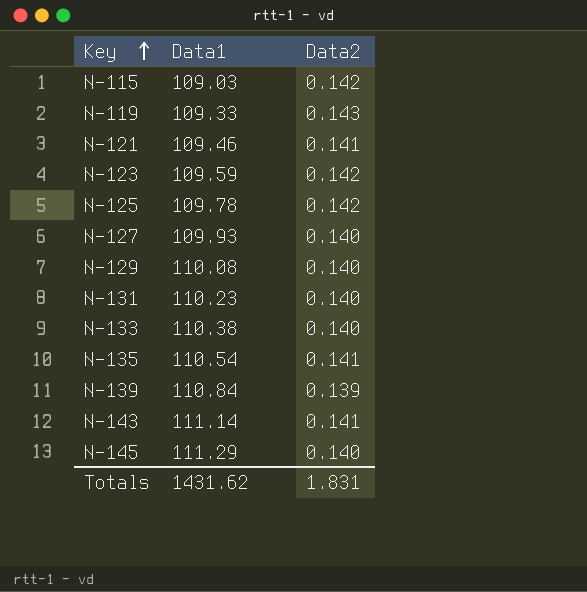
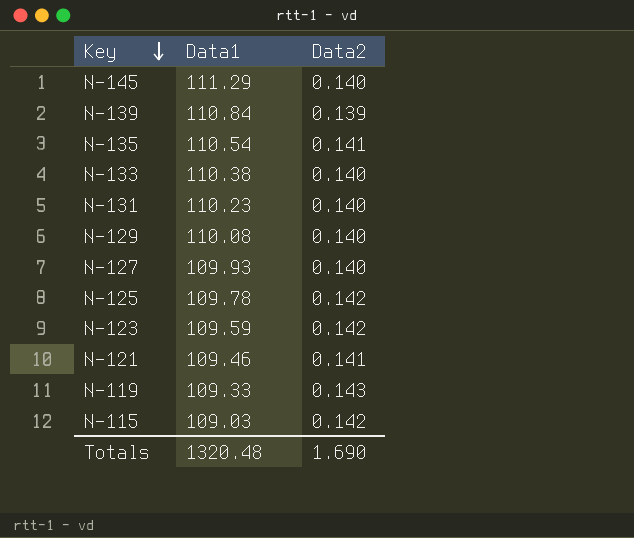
row order: Key ascending -> Key descending
row N-143: 111.14 | 0.141 -> none
Totals | Data1: 1431.62 -> 1320.48
Totals | Data2: 1.831 -> 1.690

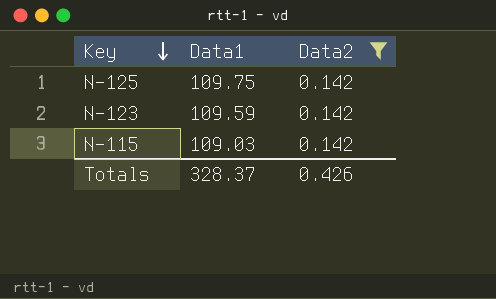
filter: none -> Data2 = 0.142
N-125 | Data1: 109.78 -> 109.75
Totals | Data1: 1320.48 -> 328.37
Totals | Data2: 1.690 -> 0.426

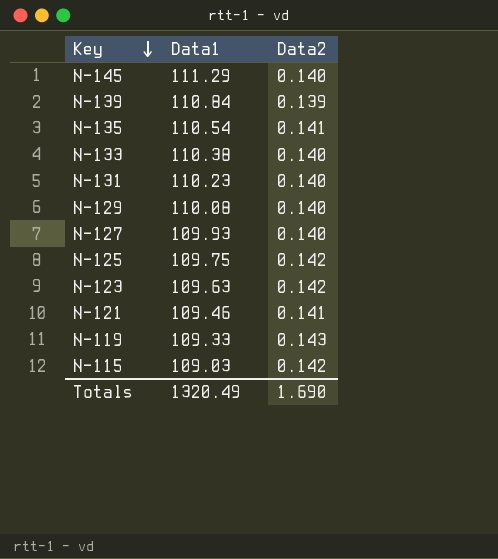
filter: Data2 = 0.142 -> none
N-123 | Data1: 109.59 -> 109.63
Totals | Data1: 328.37 -> 1320.49
Totals | Data2: 0.426 -> 1.690

